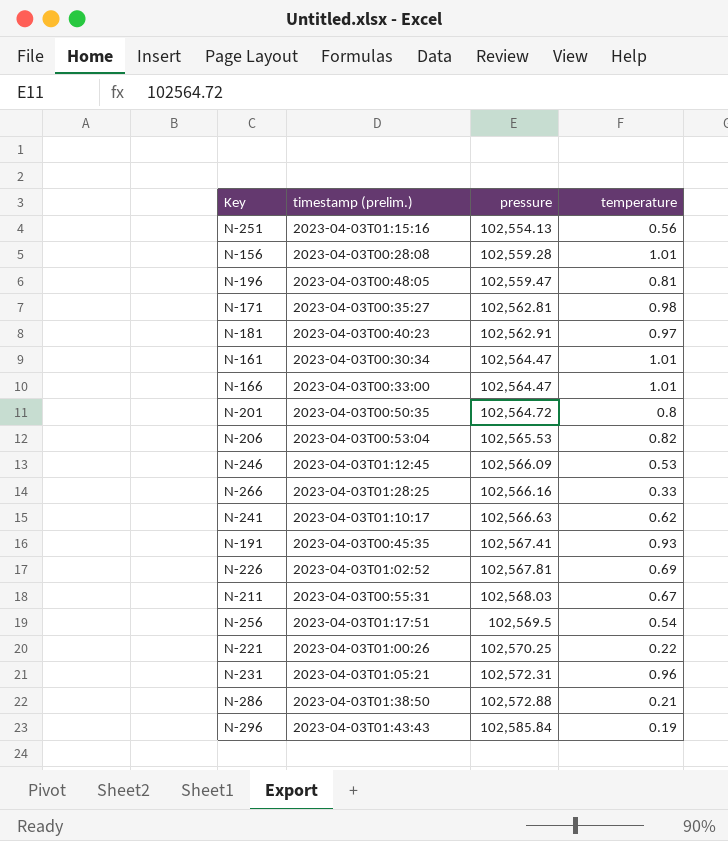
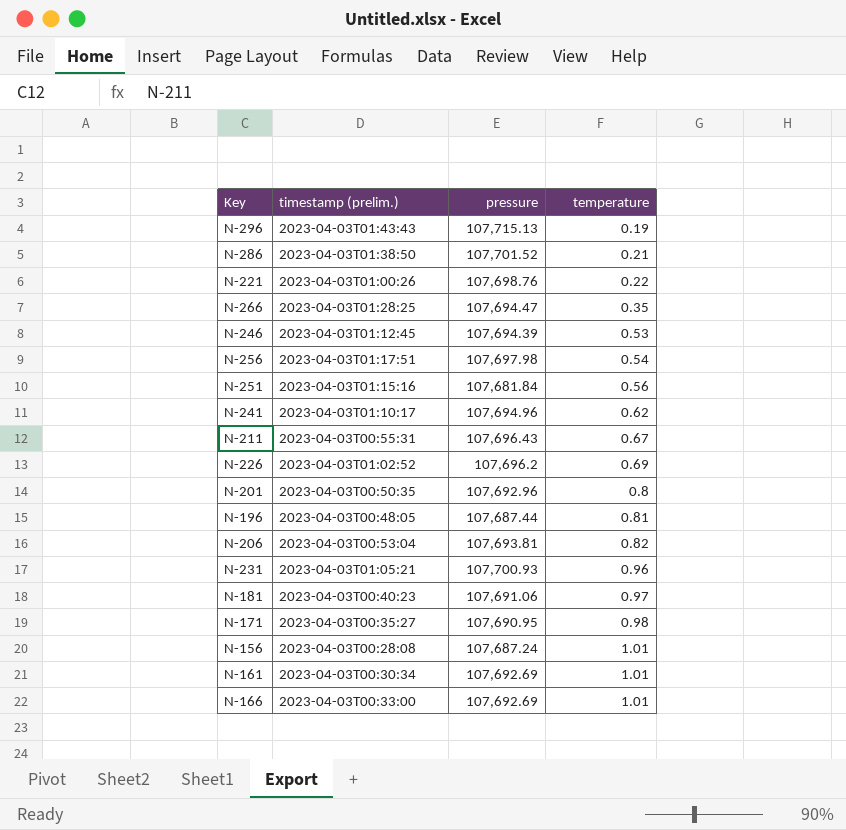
row order: pressure ascending -> temperature ascending
row N-191: 2023-04-03T00:45:35 | 102,567.41 | 0.93 -> none
N-296 | pressure: 102,585.84 -> 107,715.13
N-286 | pressure: 102,572.88 -> 107,701.52
N-221 | pressure: 102,570.25 -> 107,698.76
N-266 | pressure: 102,566.16 -> 107,694.47
N-266 | temperature: 0.33 -> 0.35
N-246 | pressure: 102,566.09 -> 107,694.39
N-256 | pressure: 102,569.5 -> 107,697.98
N-251 | pressure: 102,554.13 -> 107,681.84
N-241 | pressure: 102,566.63 -> 107,694.96
N-211 | pressure: 102,568.03 -> 107,696.43
N-226 | pressure: 102,567.81 -> 107,696.2
N-201 | pressure: 102,564.72 -> 107,692.96
N-196 | pressure: 102,559.47 -> 107,687.44
N-206 | pressure: 102,565.53 -> 107,693.81
N-231 | pressure: 102,572.31 -> 107,700.93
N-181 | pressure: 102,562.91 -> 107,691.06
N-171 | pressure: 102,562.81 -> 107,690.95
N-156 | pressure: 102,559.28 -> 107,687.24
N-161 | pressure: 102,564.47 -> 107,692.69
N-166 | pressure: 102,564.47 -> 107,692.69

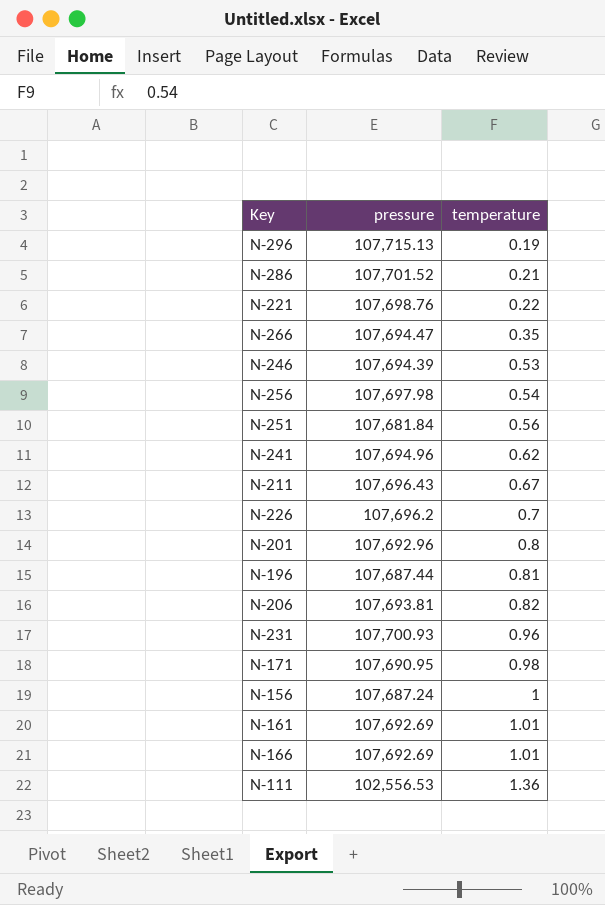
column timestamp (prelim.) | position: 2 -> none
row N-181: 2023-04-03T00:40:23 | 107,691.06 | 0.97 -> none
N-226 | temperature: 0.69 -> 0.7
N-156 | temperature: 1.01 -> 1
row N-111: none -> 102,556.53 | 1.36

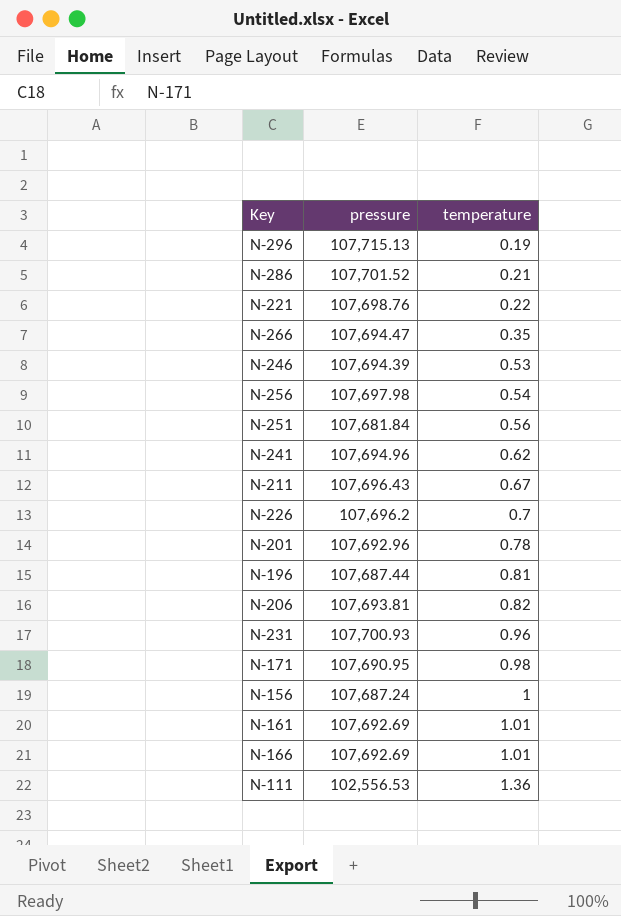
N-201 | temperature: 0.8 -> 0.78

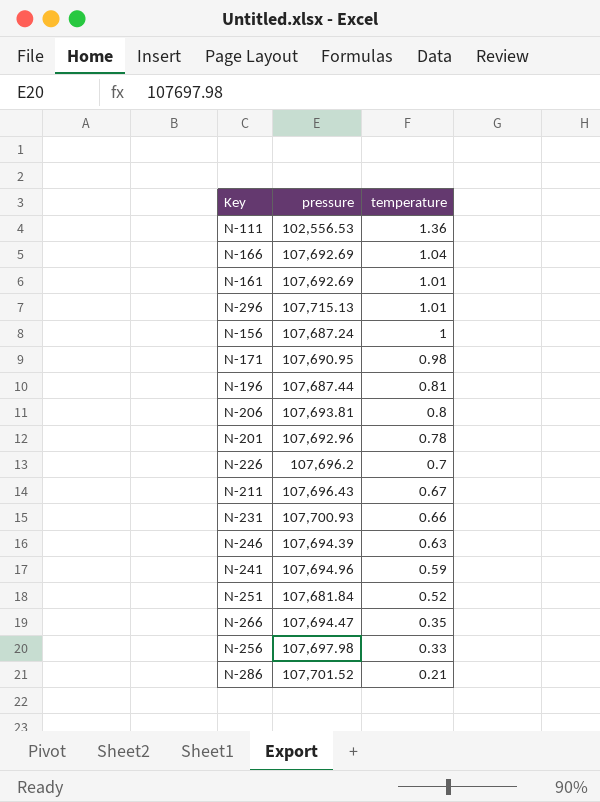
row order: temperature ascending -> temperature descending
row N-221: 107,698.76 | 0.22 -> none
N-166 | temperature: 1.01 -> 1.04
N-296 | temperature: 0.19 -> 1.01
N-206 | temperature: 0.82 -> 0.8
N-231 | temperature: 0.96 -> 0.66
N-246 | temperature: 0.53 -> 0.63
N-241 | temperature: 0.62 -> 0.59
N-251 | temperature: 0.56 -> 0.52
N-256 | temperature: 0.54 -> 0.33

